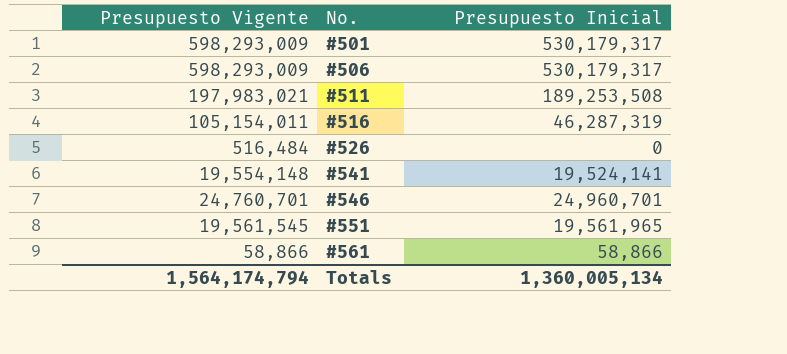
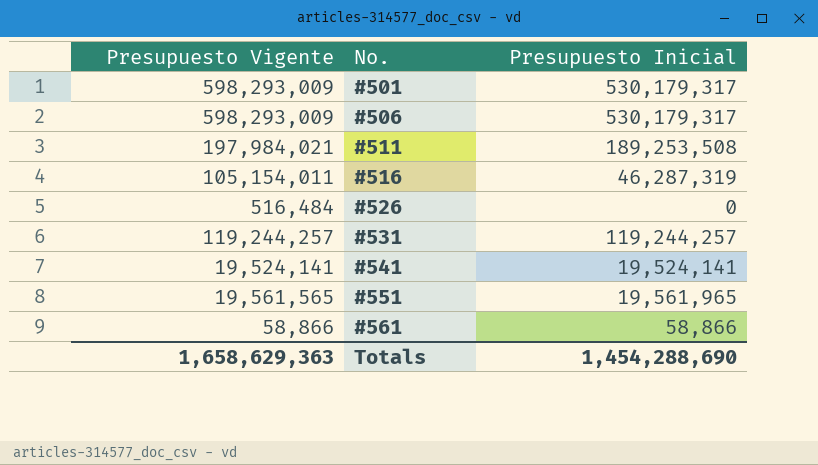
row #546: 24,760,701 | 24,960,701 -> none
#511 | Presupuesto Vigente: 197,983,021 -> 197,984,021
row #531: none -> 119,244,257 | 119,244,257
#541 | Presupuesto Vigente: 19,554,148 -> 19,524,141
#551 | Presupuesto Vigente: 19,561,545 -> 19,561,565
Totals | Presupuesto Vigente: 1,564,174,794 -> 1,658,629,363
Totals | Presupuesto Inicial: 1,360,005,134 -> 1,454,288,690

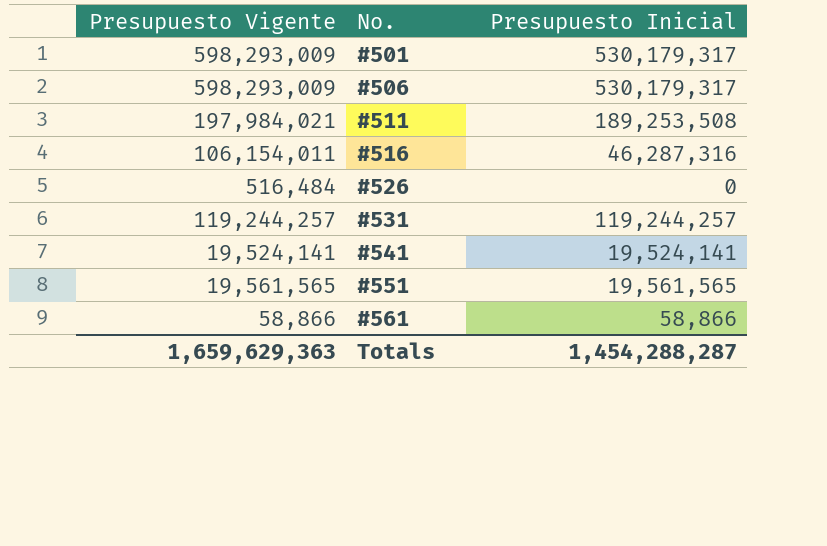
#516 | Presupuesto Vigente: 105,154,011 -> 106,154,011
#516 | Presupuesto Inicial: 46,287,319 -> 46,287,316
#551 | Presupuesto Inicial: 19,561,965 -> 19,561,565
Totals | Presupuesto Vigente: 1,658,629,363 -> 1,659,629,363
Totals | Presupuesto Inicial: 1,454,288,690 -> 1,454,288,287

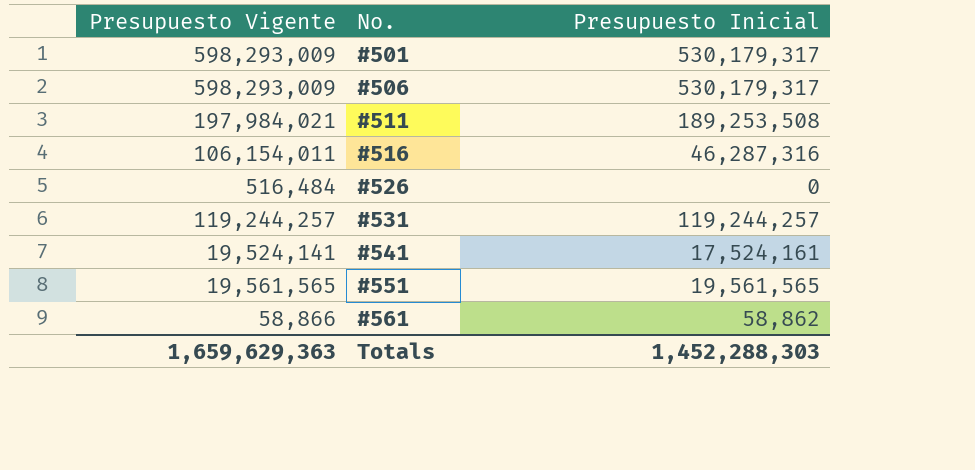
#541 | Presupuesto Inicial: 19,524,141 -> 17,524,161
#561 | Presupuesto Inicial: 58,866 -> 58,862
Totals | Presupuesto Inicial: 1,454,288,287 -> 1,452,288,303

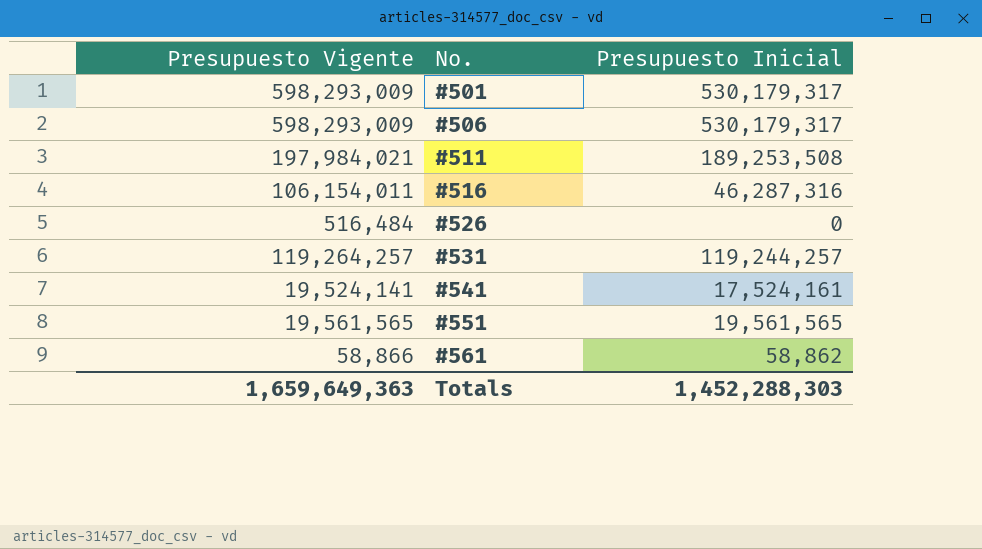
#531 | Presupuesto Vigente: 119,244,257 -> 119,264,257
Totals | Presupuesto Vigente: 1,659,629,363 -> 1,659,649,363

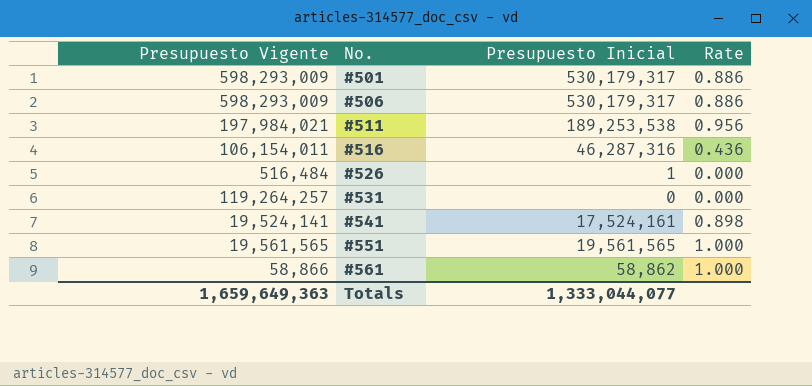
column Rate | formula: none -> [Presupuesto Inicial] / [Presupuesto Vigente]
#511 | Presupuesto Inicial: 189,253,508 -> 189,253,538
#526 | Presupuesto Inicial: 0 -> 1
#531 | Presupuesto Inicial: 119,244,257 -> 0
Totals | Presupuesto Inicial: 1,452,288,303 -> 1,333,044,077

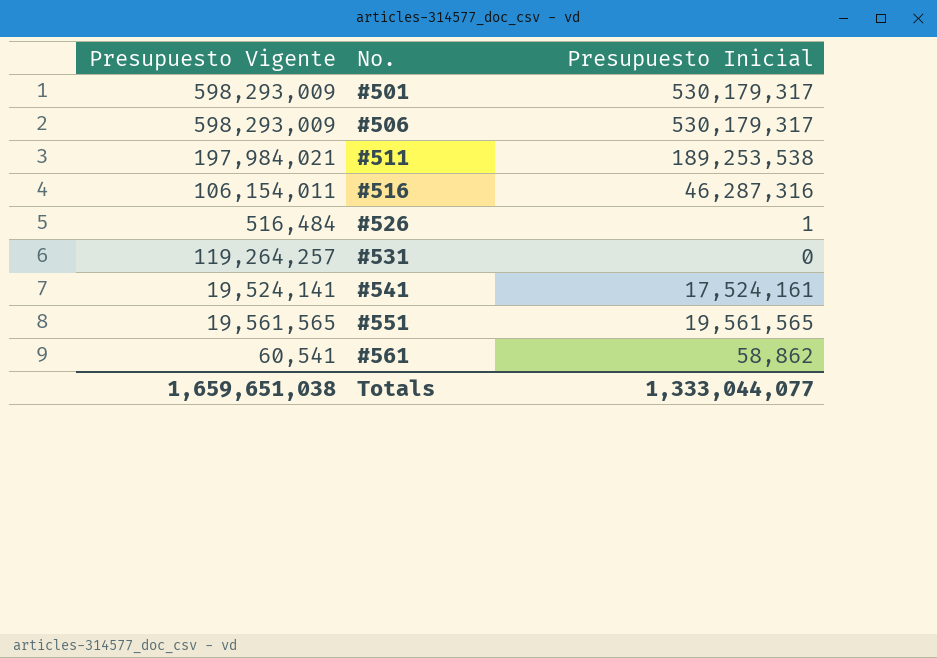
column Rate | formula: [Presupuesto Inicial] / [Presupuesto Vigente] -> none
#561 | Presupuesto Vigente: 58,866 -> 60,541
Totals | Presupuesto Vigente: 1,659,649,363 -> 1,659,651,038

